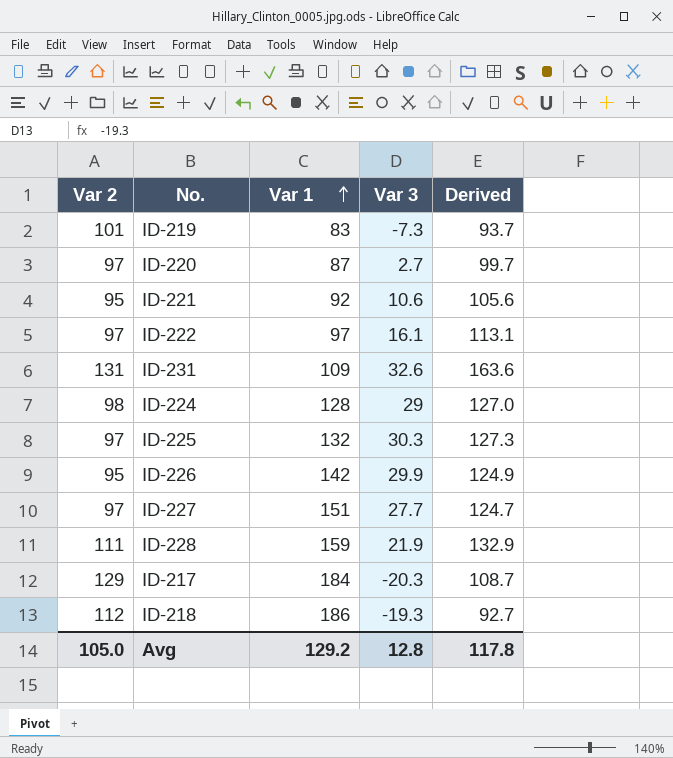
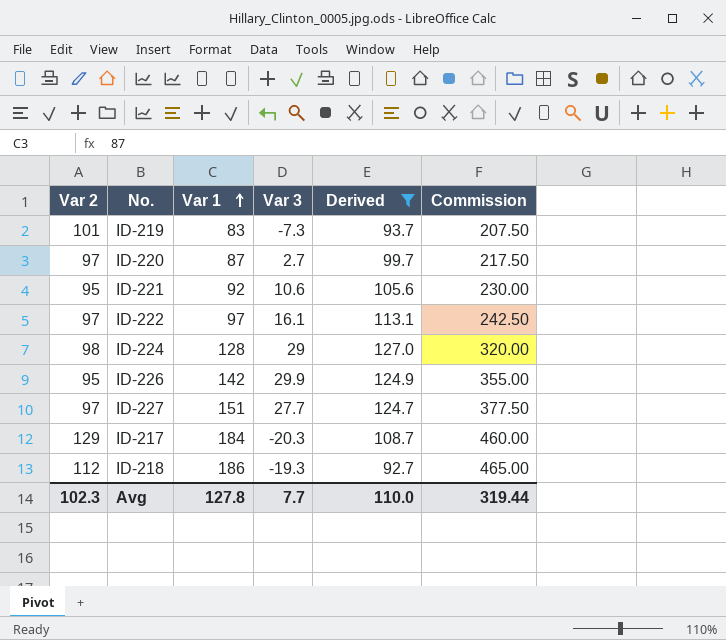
filter: none -> Derived <= 127.0
column Commission | formula: none -> [Var 1] * 2.5
Avg | Var 2: 105.0 -> 102.3
Avg | Var 1: 129.2 -> 127.8
Avg | Var 3: 12.8 -> 7.7
Avg | Derived: 117.8 -> 110.0

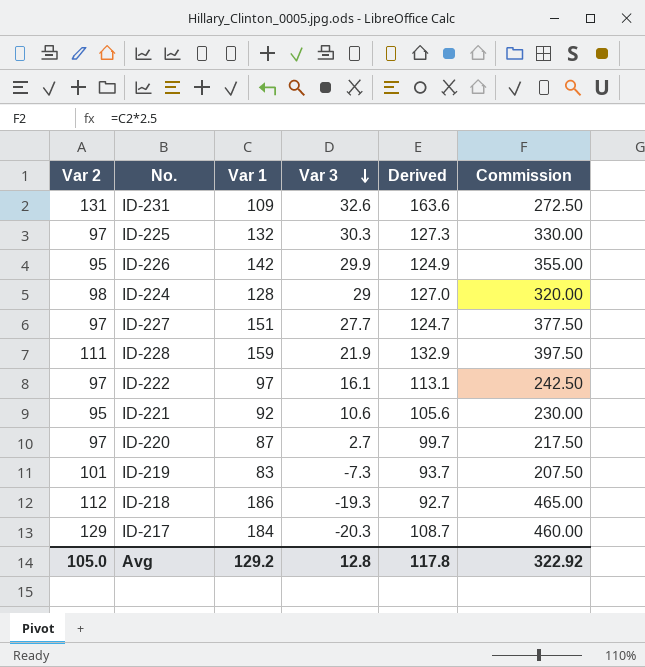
filter: Derived <= 127.0 -> none
row order: Var 1 ascending -> Var 3 descending
Avg | Var 2: 102.3 -> 105.0
Avg | Var 1: 127.8 -> 129.2
Avg | Var 3: 7.7 -> 12.8
Avg | Derived: 110.0 -> 117.8
Avg | Commission: 319.44 -> 322.92

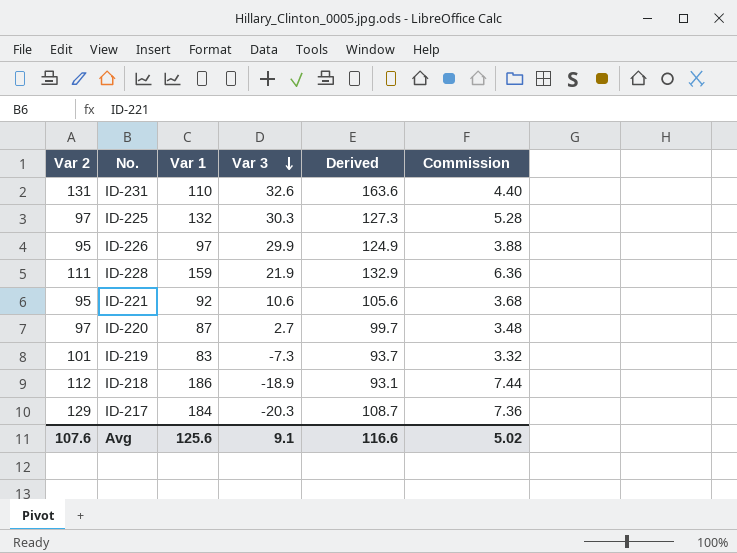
column Commission | formula: [Var 1] * 2.5 -> [Var 1] * 0.04
row ID-224: 98 | 128 | 29 | 127.0 | 320.00 -> none
row ID-227: 97 | 151 | 27.7 | 124.7 | 377.50 -> none
row ID-222: 97 | 97 | 16.1 | 113.1 | 242.50 -> none
ID-231 | Var 1: 109 -> 110
ID-226 | Var 1: 142 -> 97
ID-218 | Var 3: -19.3 -> -18.9
ID-218 | Derived: 92.7 -> 93.1
Avg | Var 2: 105.0 -> 107.6
Avg | Var 1: 129.2 -> 125.6
Avg | Var 3: 12.8 -> 9.1
Avg | Derived: 117.8 -> 116.6
Avg | Commission: 322.92 -> 5.02

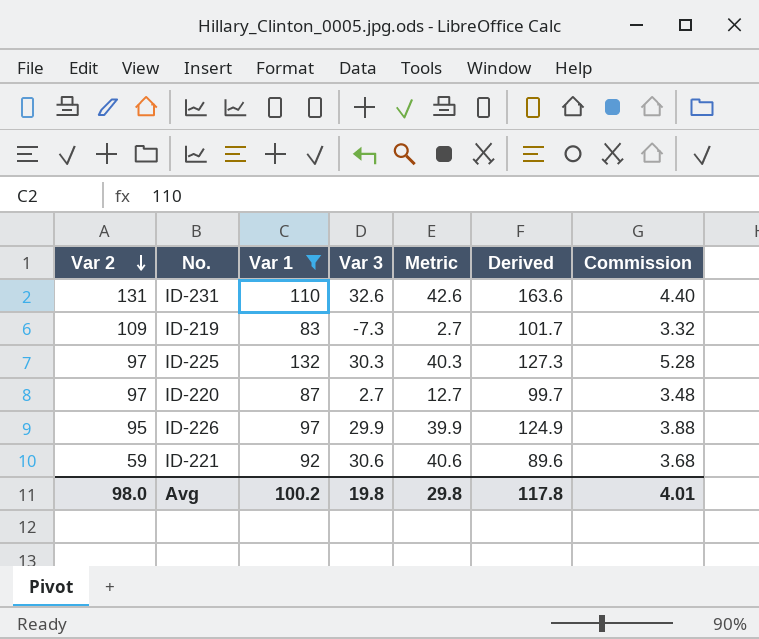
filter: none -> Var 1 <= 132
row order: Var 3 descending -> Var 2 descending
column Metric | formula: none -> [Var 3] + 10
ID-219 | Var 2: 101 -> 109
ID-219 | Derived: 93.7 -> 101.7
ID-221 | Var 2: 95 -> 59
ID-221 | Var 3: 10.6 -> 30.6
ID-221 | Derived: 105.6 -> 89.6
Avg | Var 2: 107.6 -> 98.0
Avg | Var 1: 125.6 -> 100.2
Avg | Var 3: 9.1 -> 19.8
Avg | Derived: 116.6 -> 117.8
Avg | Commission: 5.02 -> 4.01

